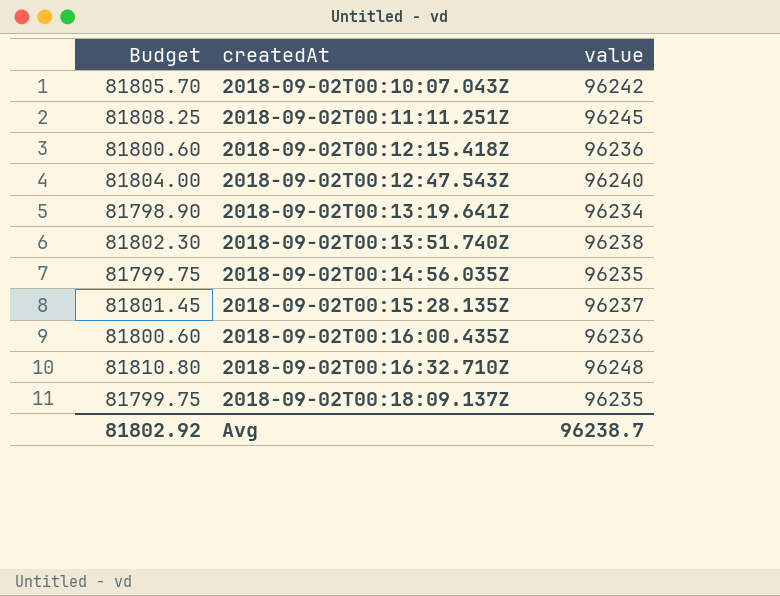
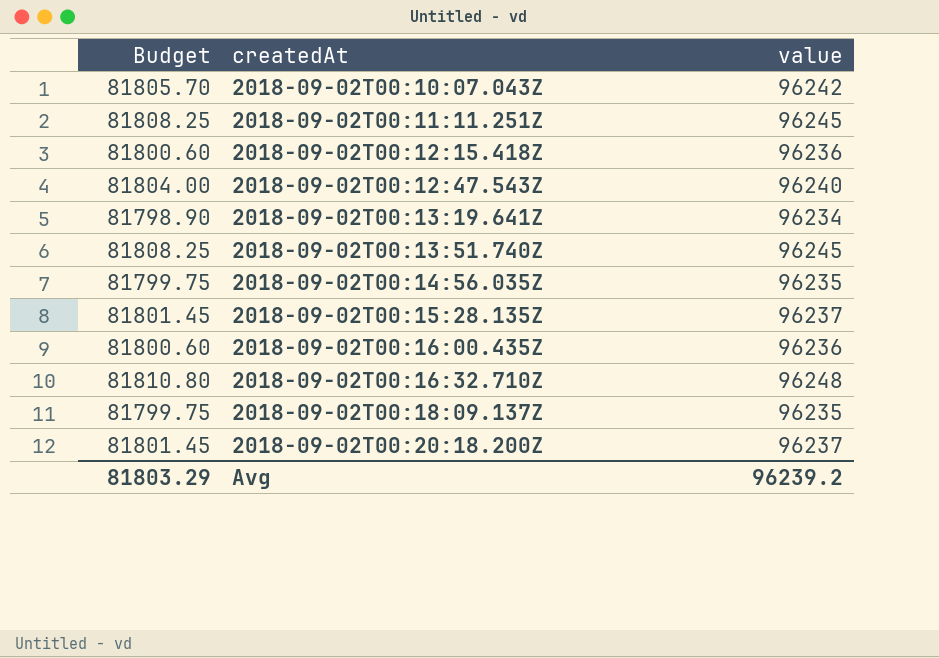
2018-09-02T00:13:51.740Z | Budget: 81802.30 -> 81808.25
2018-09-02T00:13:51.740Z | value: 96238 -> 96245
row 2018-09-02T00:20:18.200Z: none -> 81801.45 | 96237
Avg | Budget: 81802.92 -> 81803.29
Avg | value: 96238.7 -> 96239.2

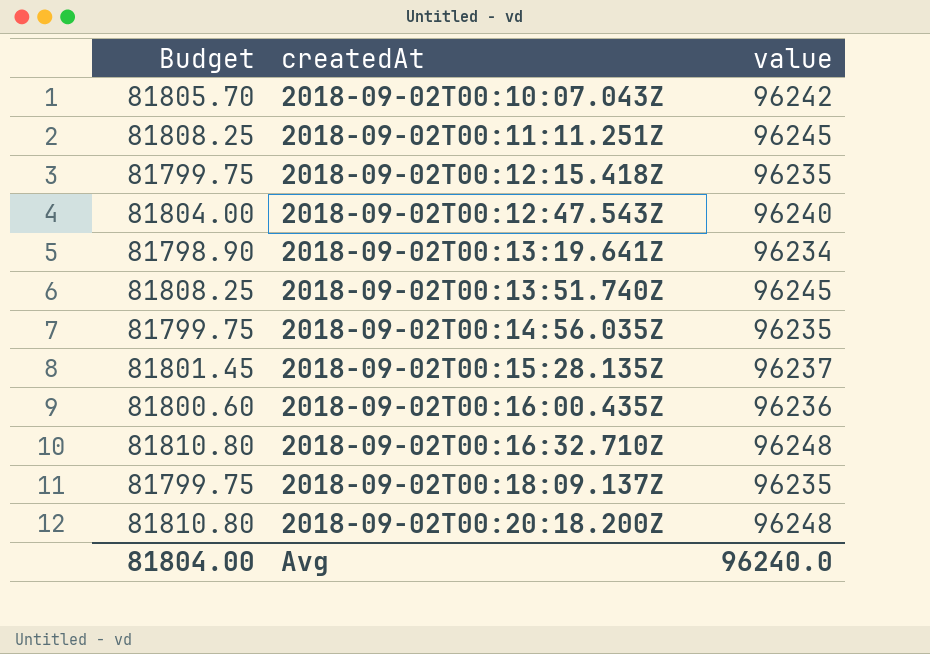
2018-09-02T00:12:15.418Z | Budget: 81800.60 -> 81799.75
2018-09-02T00:12:15.418Z | value: 96236 -> 96235
2018-09-02T00:20:18.200Z | Budget: 81801.45 -> 81810.80
2018-09-02T00:20:18.200Z | value: 96237 -> 96248
Avg | Budget: 81803.29 -> 81804.00
Avg | value: 96239.2 -> 96240.0

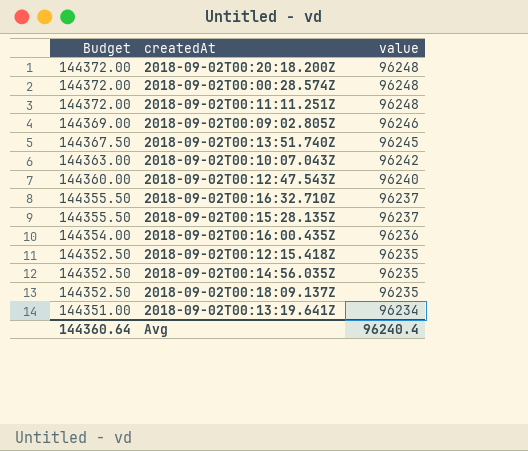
row order: createdAt ascending -> Budget descending
column Budget | formula: [value] * 0.85 -> [value] * 1.5
row 2018-09-02T00:00:28.574Z: none -> 144372.00 | 96248
2018-09-02T00:11:11.251Z | value: 96245 -> 96248
row 2018-09-02T00:09:02.805Z: none -> 144369.00 | 96246
2018-09-02T00:16:32.710Z | value: 96248 -> 96237
Avg | Budget: 81804.00 -> 144360.64
Avg | value: 96240.0 -> 96240.4

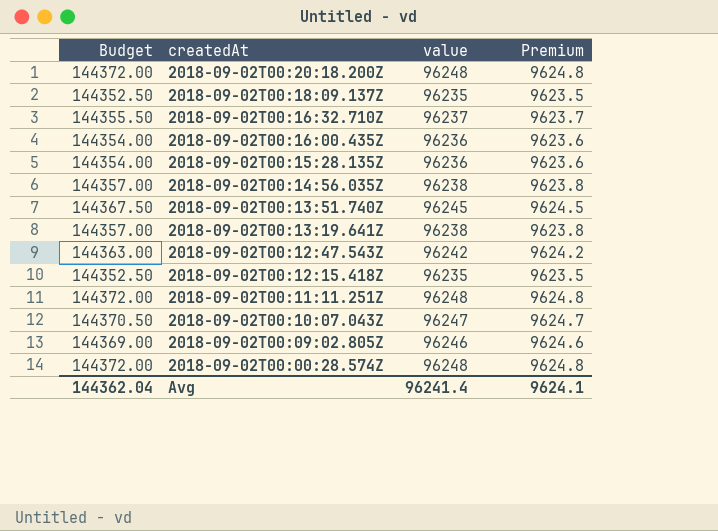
row order: Budget descending -> createdAt descending
column Premium | formula: none -> [value] * 0.1
2018-09-02T00:15:28.135Z | Budget: 144355.50 -> 144354.00
2018-09-02T00:15:28.135Z | value: 96237 -> 96236
2018-09-02T00:14:56.035Z | Budget: 144352.50 -> 144357.00
2018-09-02T00:14:56.035Z | value: 96235 -> 96238
2018-09-02T00:13:19.641Z | Budget: 144351.00 -> 144357.00
2018-09-02T00:13:19.641Z | value: 96234 -> 96238
2018-09-02T00:12:47.543Z | Budget: 144360.00 -> 144363.00
2018-09-02T00:12:47.543Z | value: 96240 -> 96242
2018-09-02T00:10:07.043Z | Budget: 144363.00 -> 144370.50
2018-09-02T00:10:07.043Z | value: 96242 -> 96247
Avg | Budget: 144360.64 -> 144362.04
Avg | value: 96240.4 -> 96241.4

